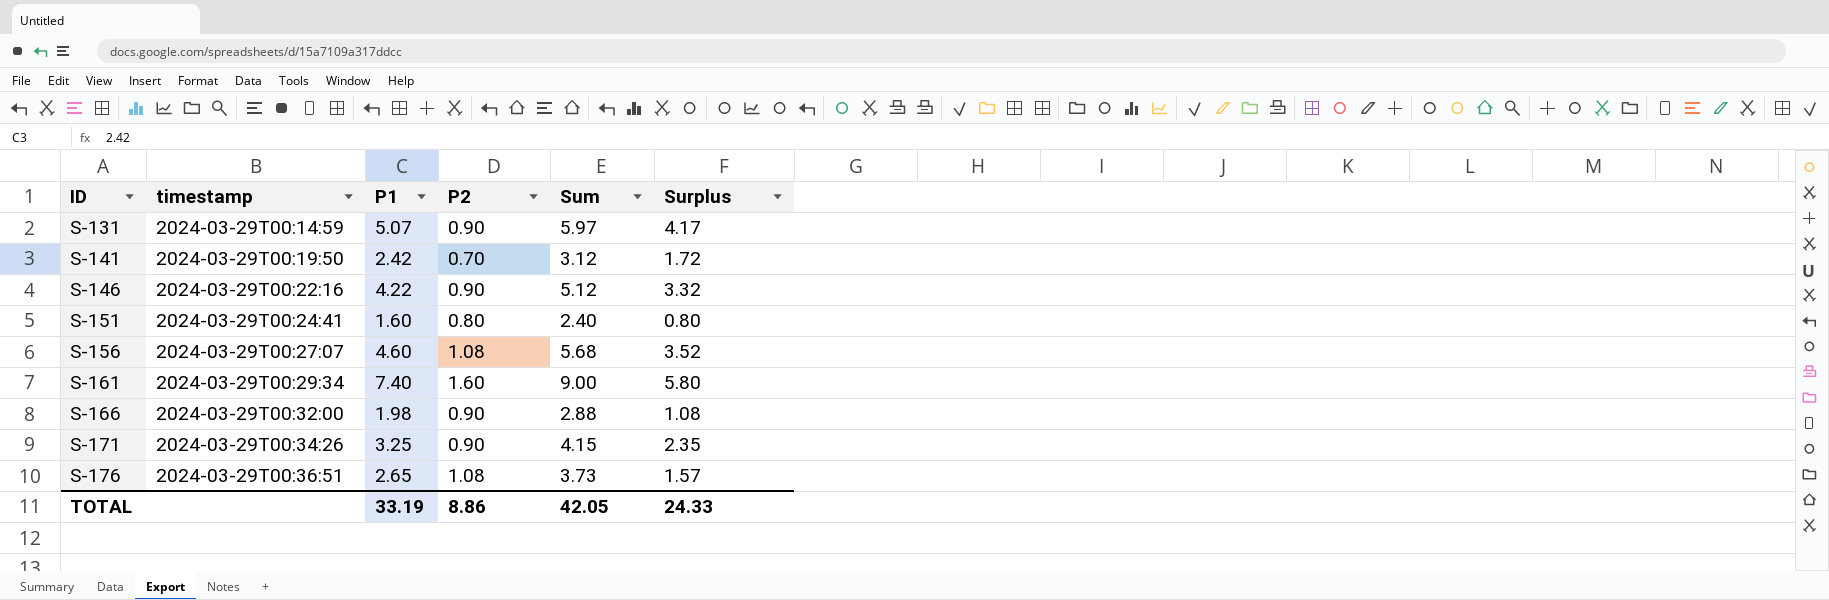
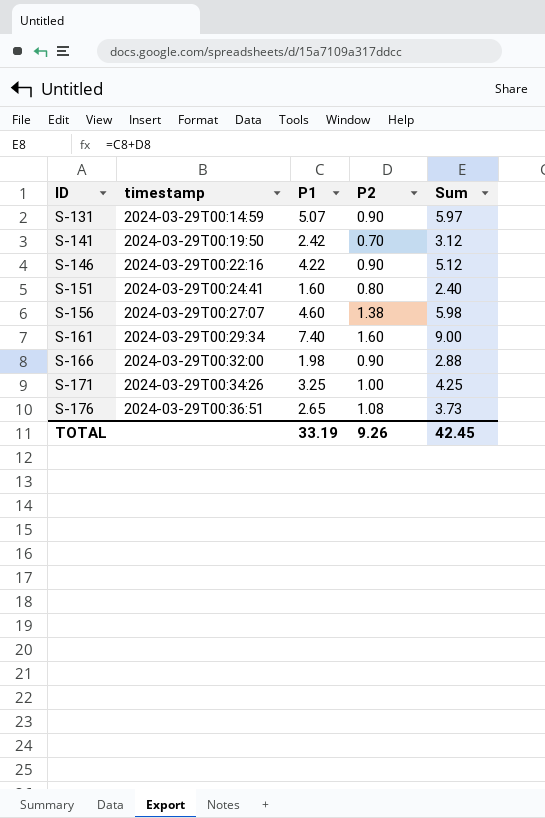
column Surplus | formula: [P1] - [P2] -> none
S-156 | P2: 1.08 -> 1.38
S-156 | Sum: 5.68 -> 5.98
S-171 | P2: 0.90 -> 1.00
S-171 | Sum: 4.15 -> 4.25
TOTAL | P2: 8.86 -> 9.26
TOTAL | Sum: 42.05 -> 42.45

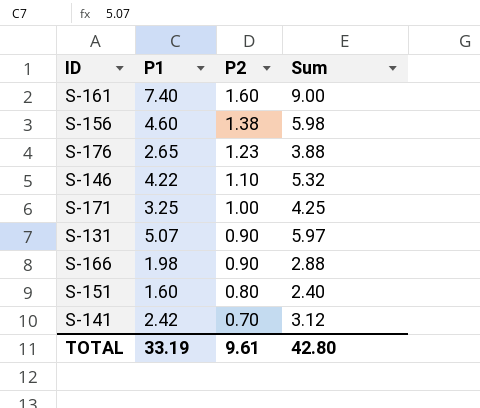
row order: ID ascending -> P2 descending
column timestamp | position: 2 -> none
S-176 | P2: 1.08 -> 1.23
S-176 | Sum: 3.73 -> 3.88
S-146 | P2: 0.90 -> 1.10
S-146 | Sum: 5.12 -> 5.32
TOTAL | P2: 9.26 -> 9.61
TOTAL | Sum: 42.45 -> 42.80

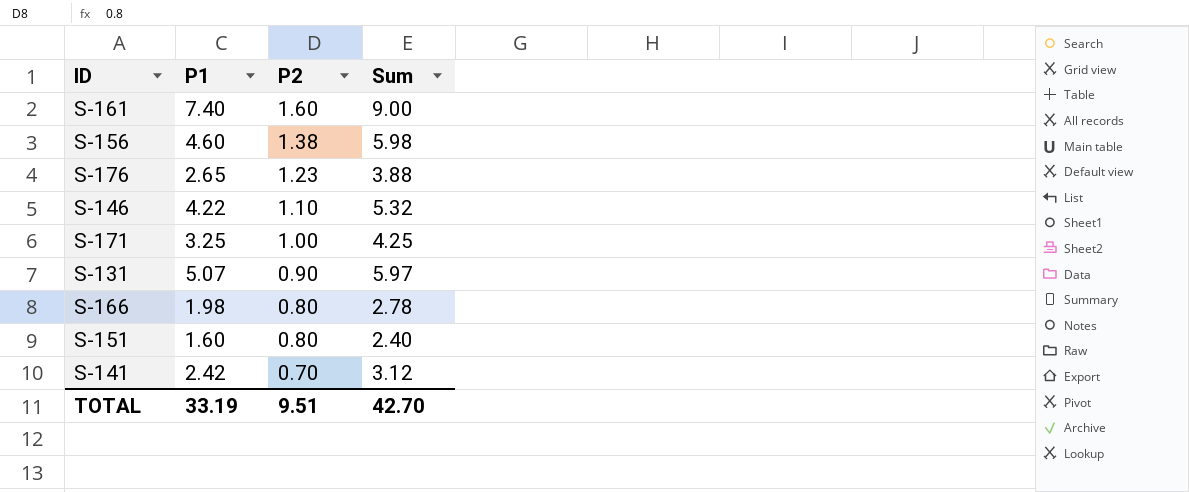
S-166 | P2: 0.90 -> 0.80
S-166 | Sum: 2.88 -> 2.78
TOTAL | P2: 9.61 -> 9.51
TOTAL | Sum: 42.80 -> 42.70

